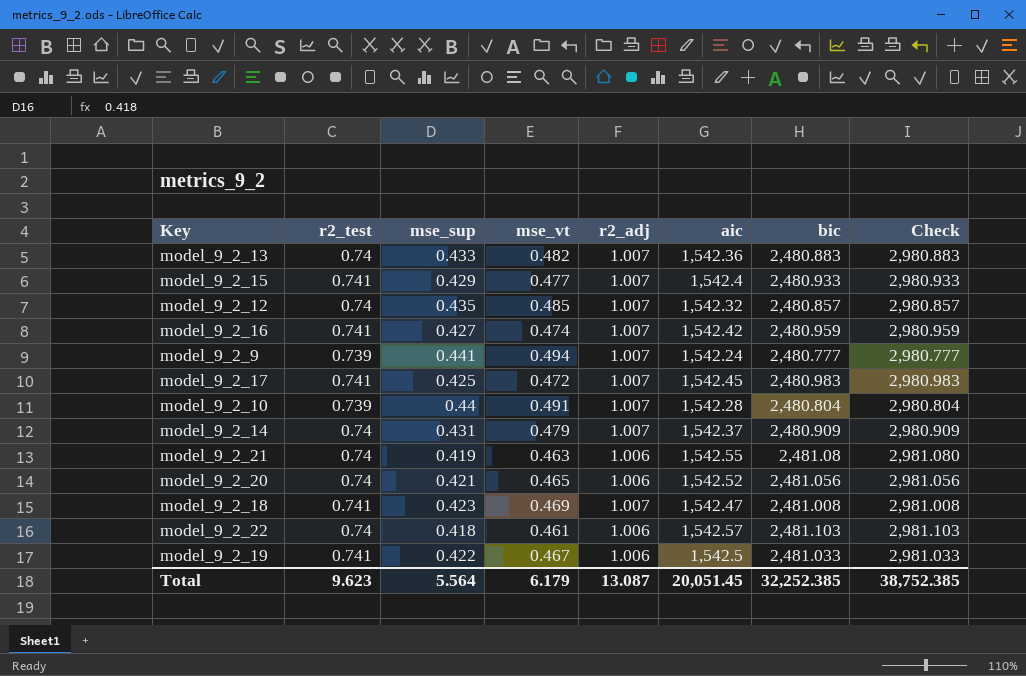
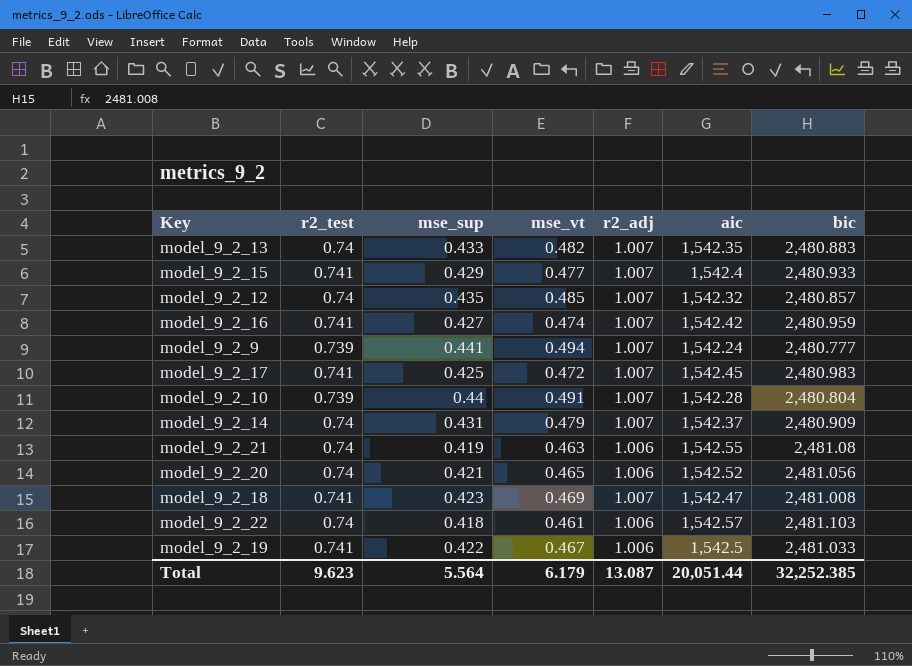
column Check | formula: [bic] + 500 -> none
model_9_2_13 | aic: 1,542.36 -> 1,542.35
Total | aic: 20,051.45 -> 20,051.44

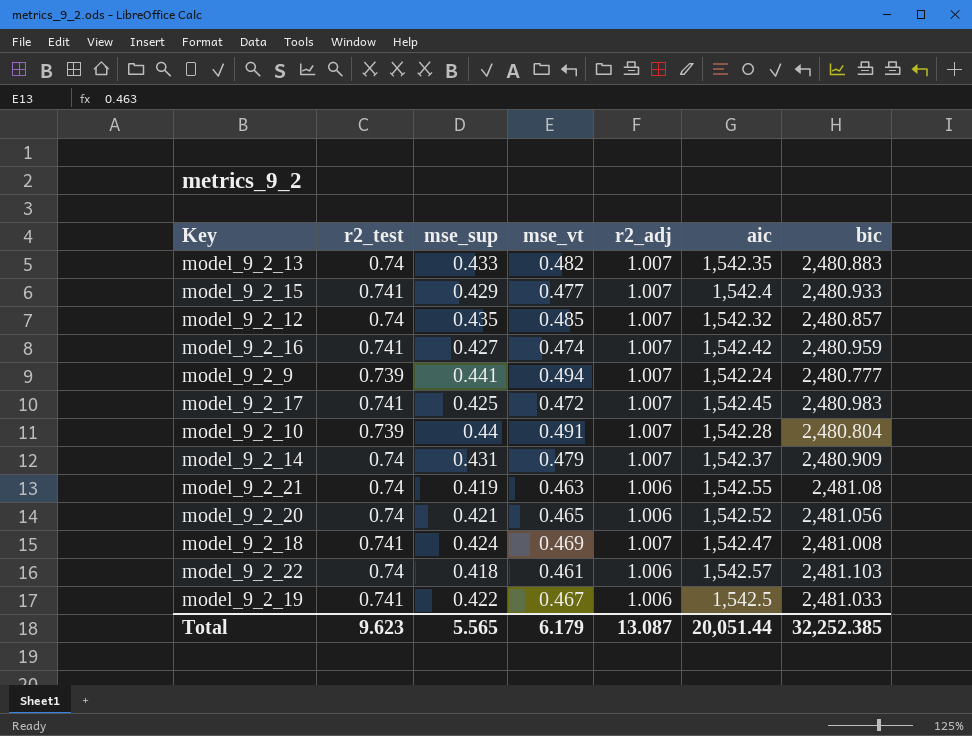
model_9_2_18 | mse_sup: 0.423 -> 0.424
Total | mse_sup: 5.564 -> 5.565

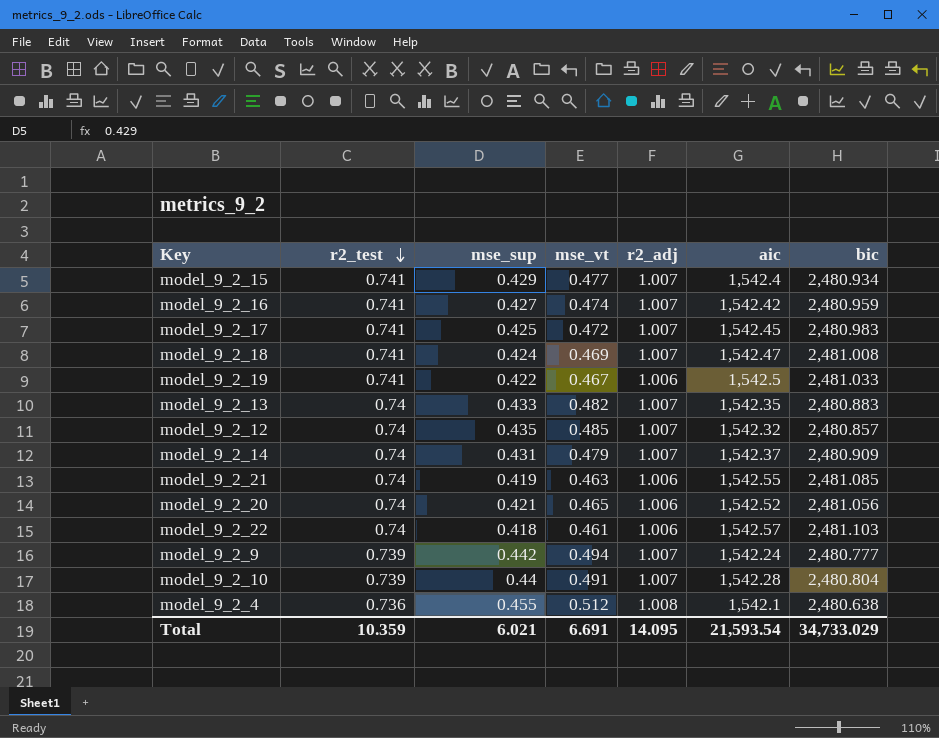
row order: none -> r2_test descending
model_9_2_15 | bic: 2,480.933 -> 2,480.934
model_9_2_21 | bic: 2,481.08 -> 2,481.085
model_9_2_9 | mse_sup: 0.441 -> 0.442
row model_9_2_4: none -> 0.736 | 0.455 | 0.512 | 1.008 | 1,542.1 | 2,480.638
Total | r2_test: 9.623 -> 10.359
Total | mse_sup: 5.565 -> 6.021
Total | mse_vt: 6.179 -> 6.691
Total | r2_adj: 13.087 -> 14.095
Total | aic: 20,051.44 -> 21,593.54
Total | bic: 32,252.385 -> 34,733.029

